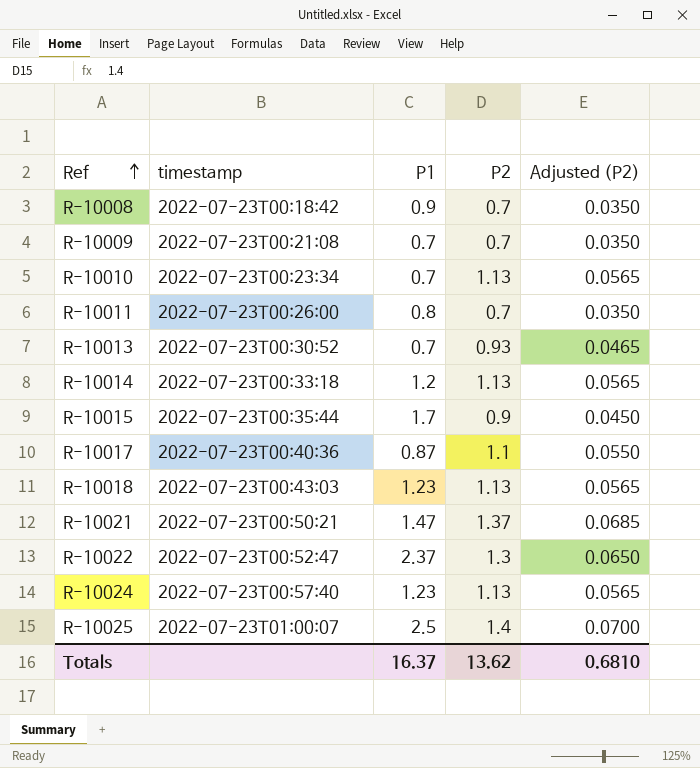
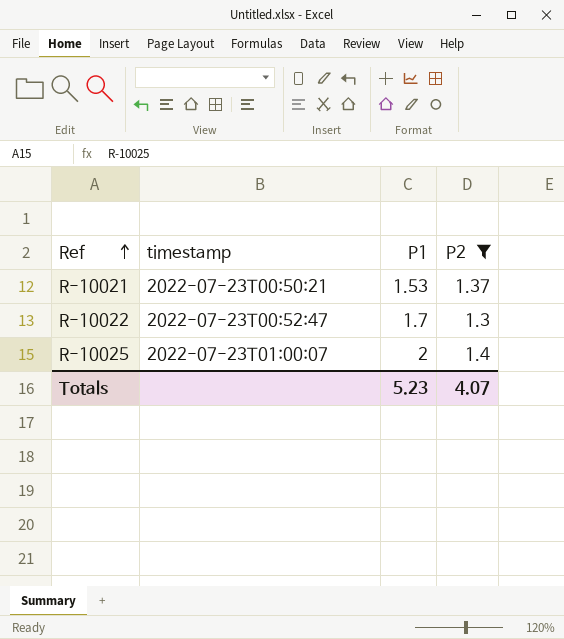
filter: none -> P2 >= 1.3
column Adjusted (P2) | formula: [P2] * 0.05 -> none
R-10021 | P1: 1.47 -> 1.53
R-10022 | P1: 2.37 -> 1.7
R-10025 | P1: 2.5 -> 2
Totals | P1: 16.37 -> 5.23
Totals | P2: 13.62 -> 4.07

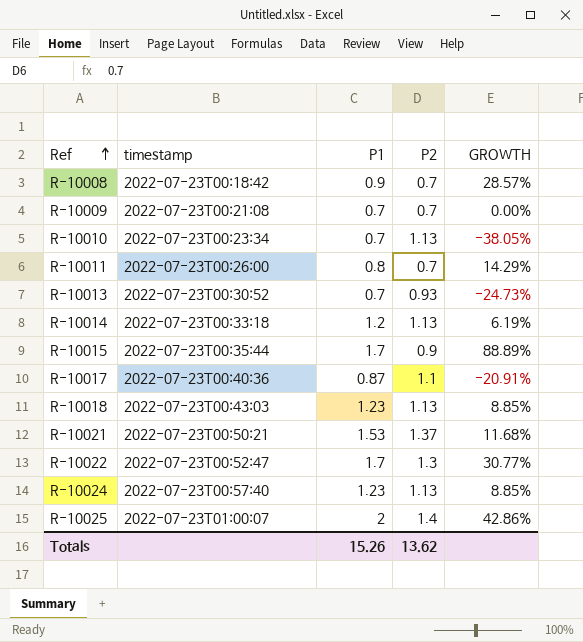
filter: P2 >= 1.3 -> none
column GROWTH | formula: none -> ([P1] - [P2]) / [P2]
Totals | P1: 5.23 -> 15.26
Totals | P2: 4.07 -> 13.62

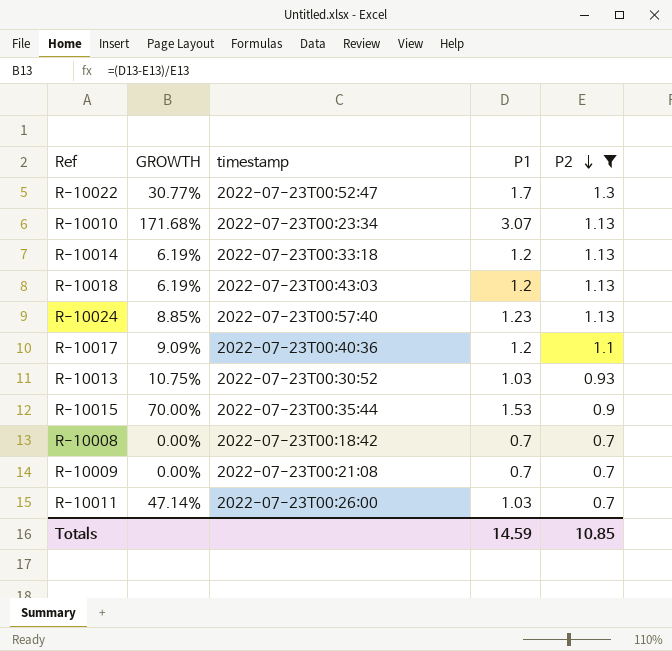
filter: none -> P2 <= 1.3
row order: Ref ascending -> P2 descending
column GROWTH | position: 5 -> 2
R-10010 | GROWTH: -38.05% -> 171.68%
R-10010 | P1: 0.7 -> 3.07
R-10018 | GROWTH: 8.85% -> 6.19%
R-10018 | P1: 1.23 -> 1.2
R-10017 | GROWTH: -20.91% -> 9.09%
R-10017 | P1: 0.87 -> 1.2
R-10013 | GROWTH: -24.73% -> 10.75%
R-10013 | P1: 0.7 -> 1.03
R-10015 | GROWTH: 88.89% -> 70.00%
R-10015 | P1: 1.7 -> 1.53
R-10008 | GROWTH: 28.57% -> 0.00%
R-10008 | P1: 0.9 -> 0.7
R-10011 | GROWTH: 14.29% -> 47.14%
R-10011 | P1: 0.8 -> 1.03
Totals | P1: 15.26 -> 14.59
Totals | P2: 13.62 -> 10.85

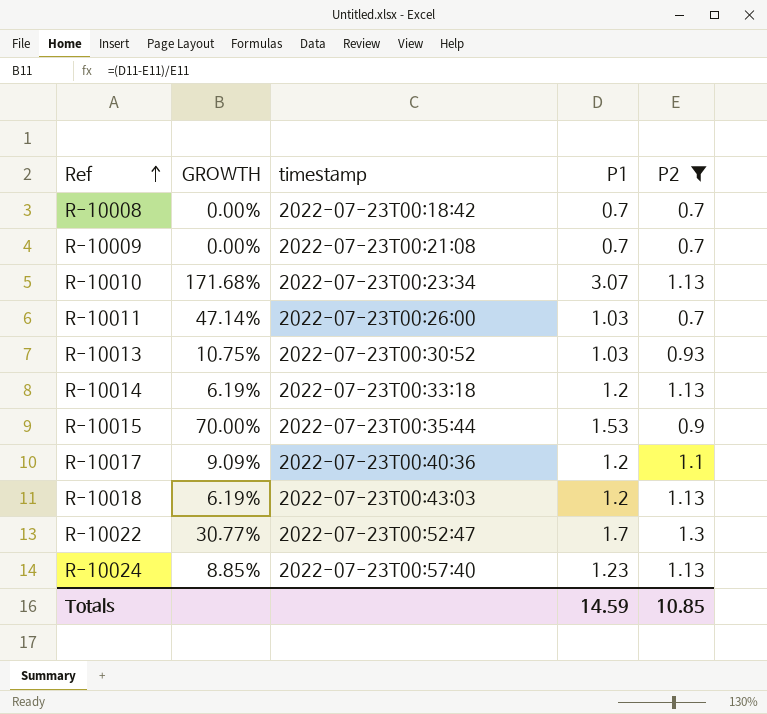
row order: P2 descending -> Ref ascending

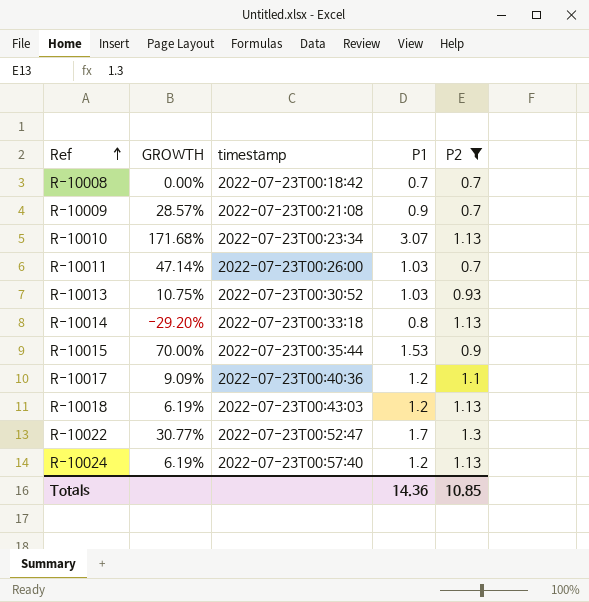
R-10009 | GROWTH: 0.00% -> 28.57%
R-10009 | P1: 0.7 -> 0.9
R-10014 | GROWTH: 6.19% -> -29.20%
R-10014 | P1: 1.2 -> 0.8
R-10024 | GROWTH: 8.85% -> 6.19%
R-10024 | P1: 1.23 -> 1.2
Totals | P1: 14.59 -> 14.36

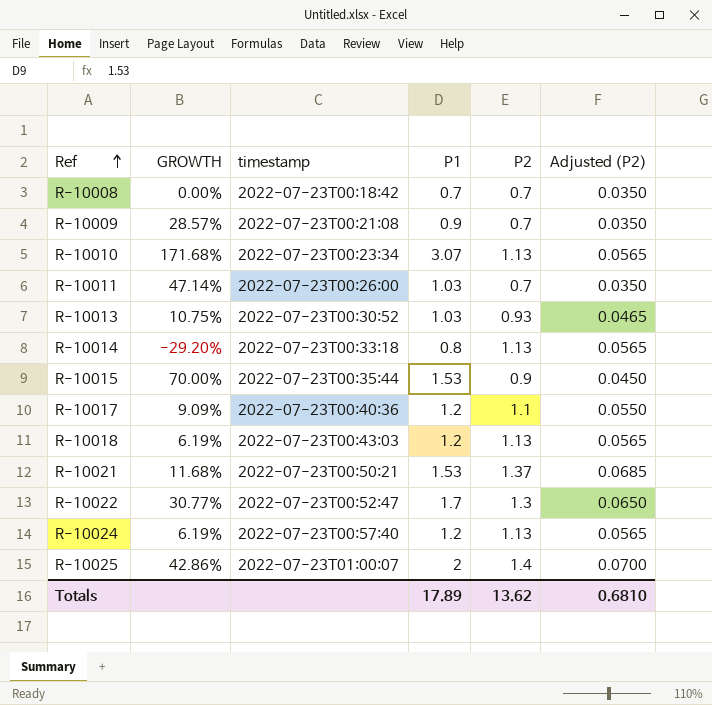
filter: P2 <= 1.3 -> none
column Adjusted (P2) | formula: none -> [P2] * 0.05
Totals | P1: 14.36 -> 17.89
Totals | P2: 10.85 -> 13.62

